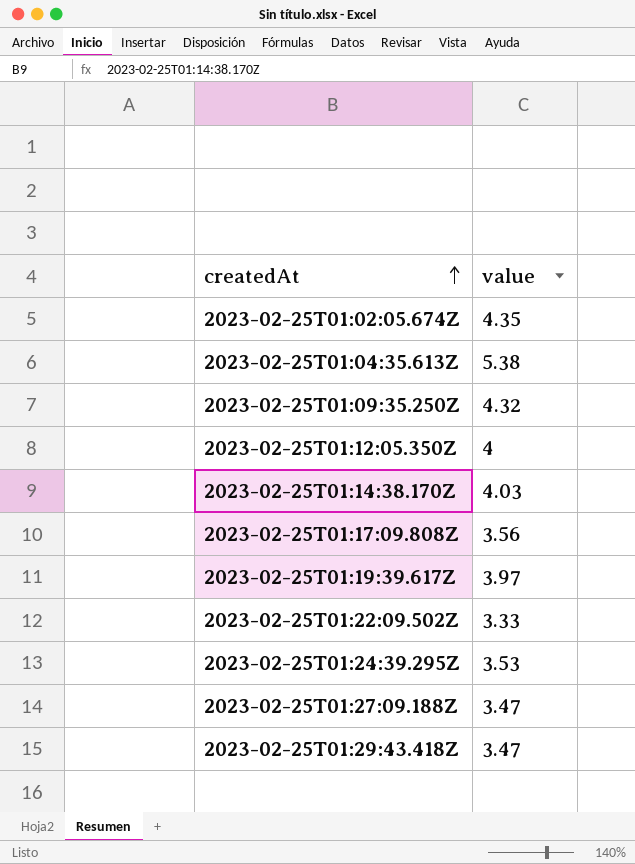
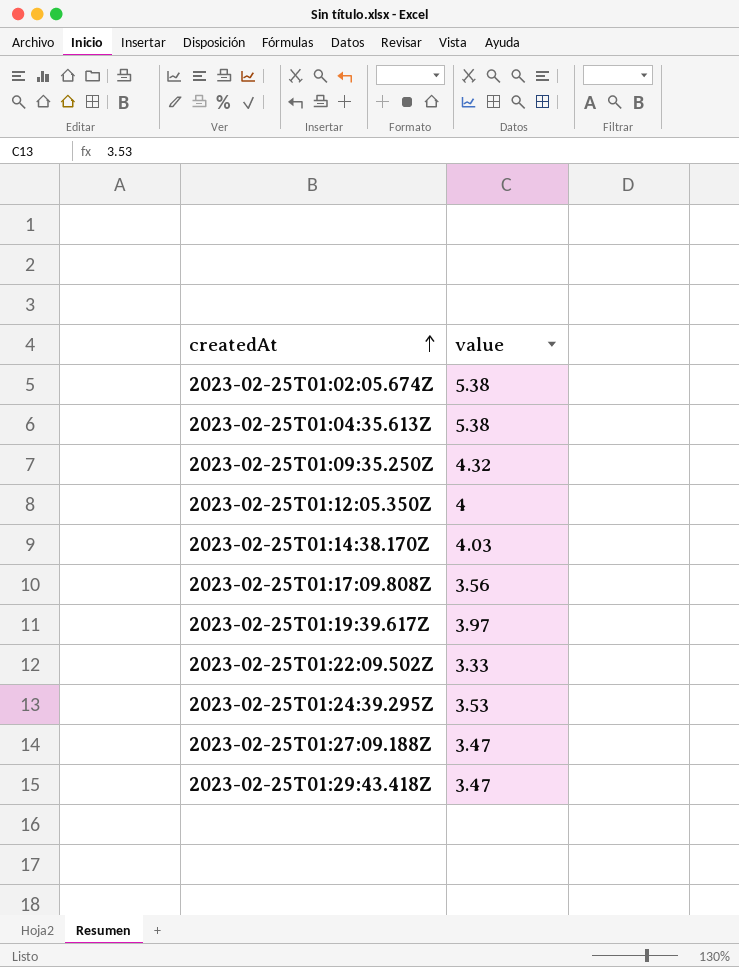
2023-02-25T01:02:05.674Z | value: 4.35 -> 5.38

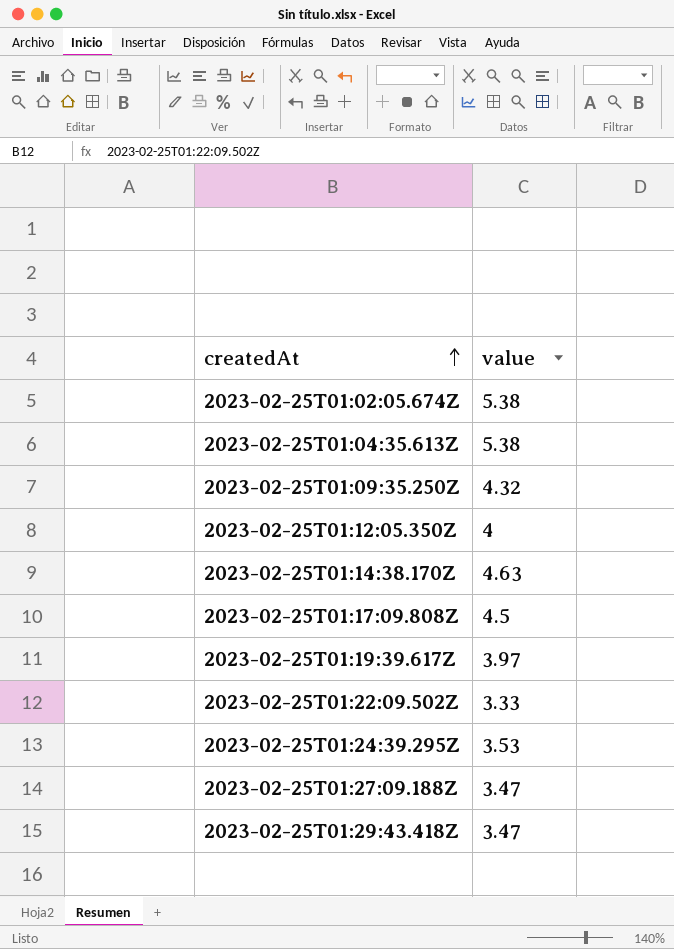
2023-02-25T01:14:38.170Z | value: 4.03 -> 4.63
2023-02-25T01:17:09.808Z | value: 3.56 -> 4.5

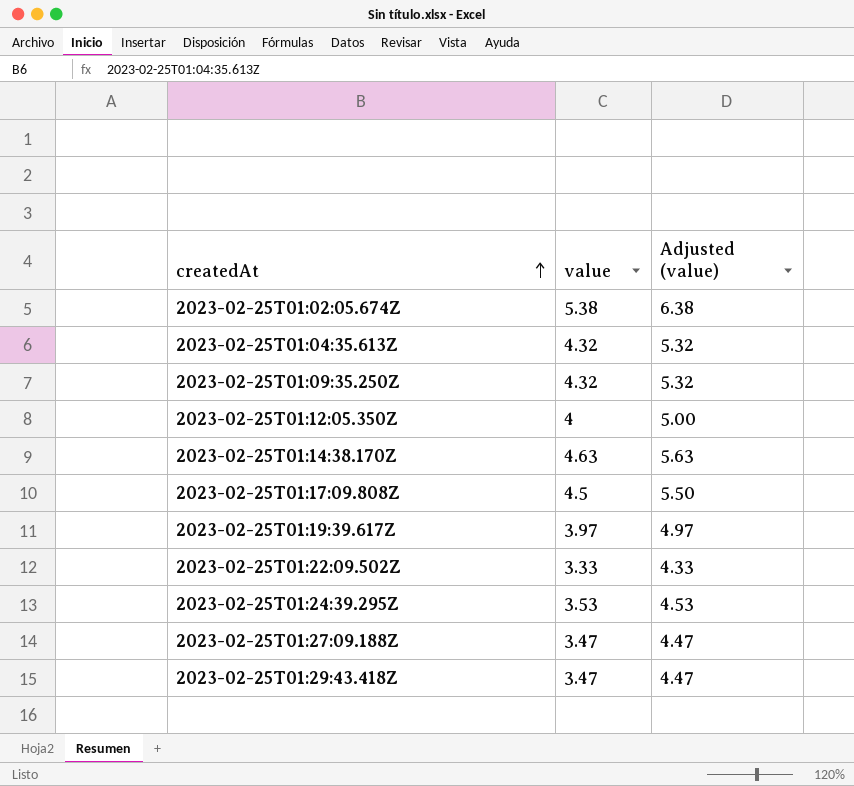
column Adjusted (value) | formula: none -> [value] + 1
2023-02-25T01:04:35.613Z | value: 5.38 -> 4.32

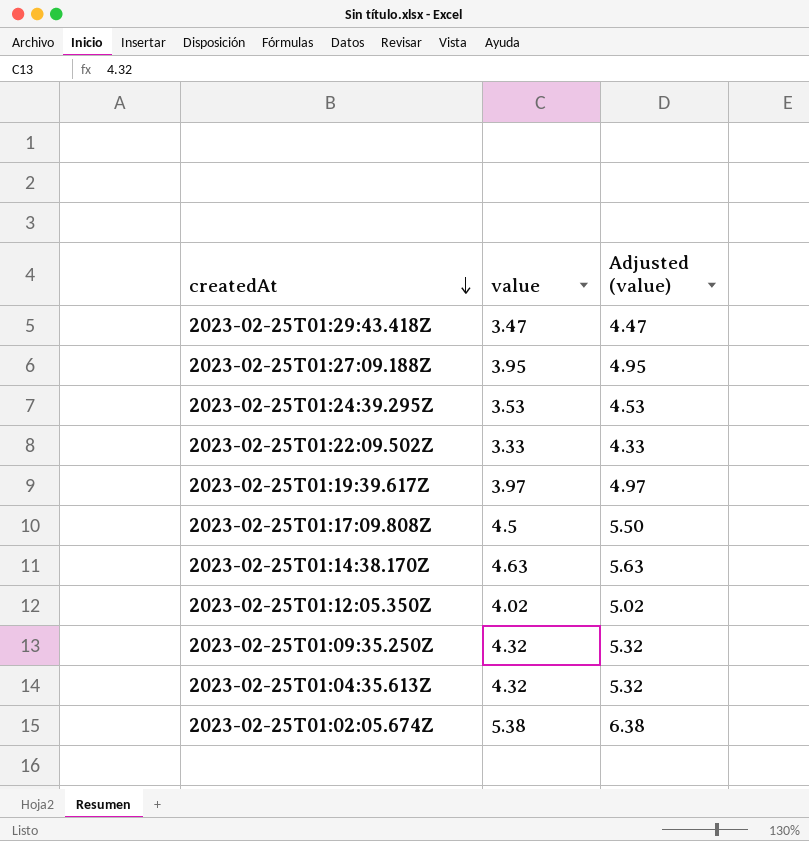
row order: createdAt ascending -> createdAt descending
2023-02-25T01:27:09.188Z | value: 3.47 -> 3.95
2023-02-25T01:27:09.188Z | Adjusted (value): 4.47 -> 4.95
2023-02-25T01:12:05.350Z | value: 4 -> 4.02
2023-02-25T01:12:05.350Z | Adjusted (value): 5.00 -> 5.02

